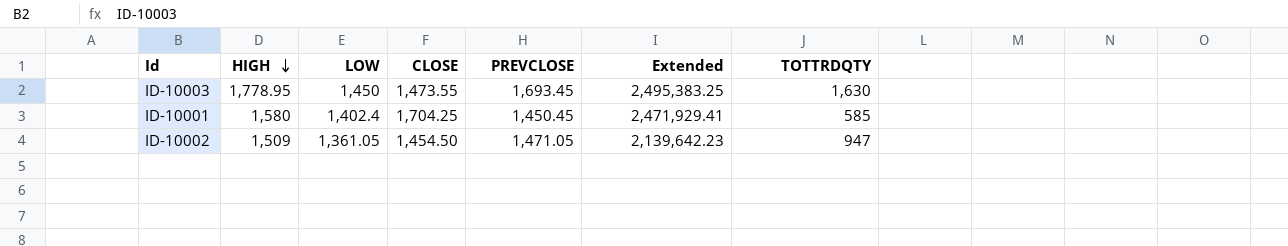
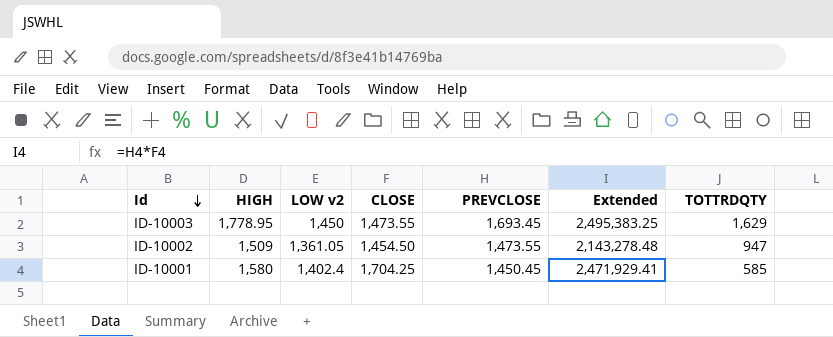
row order: HIGH descending -> Id descending
column name: LOW -> LOW v2
ID-10003 | TOTTRDQTY: 1,630 -> 1,629
ID-10002 | PREVCLOSE: 1,471.05 -> 1,473.55
ID-10002 | Extended: 2,139,642.23 -> 2,143,278.48

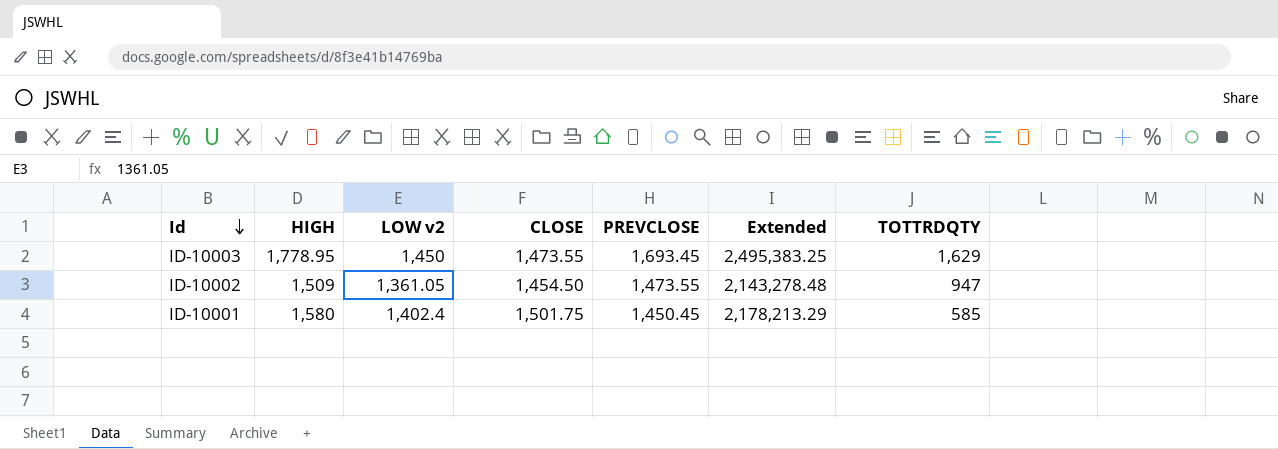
ID-10001 | CLOSE: 1,704.25 -> 1,501.75
ID-10001 | Extended: 2,471,929.41 -> 2,178,213.29

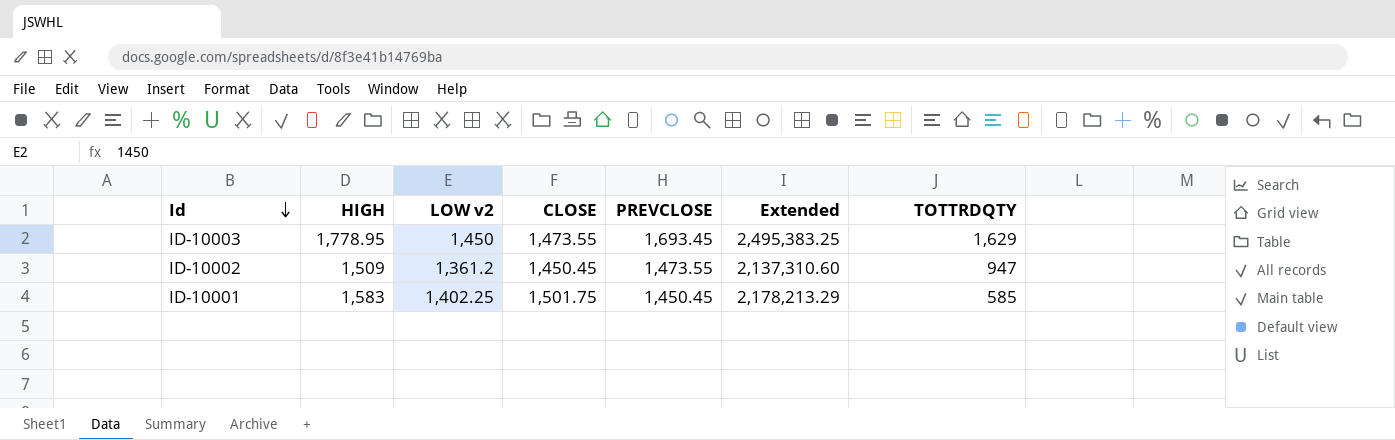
ID-10002 | LOW v2: 1,361.05 -> 1,361.2
ID-10002 | CLOSE: 1,454.50 -> 1,450.45
ID-10002 | Extended: 2,143,278.48 -> 2,137,310.60
ID-10001 | HIGH: 1,580 -> 1,583
ID-10001 | LOW v2: 1,402.4 -> 1,402.25

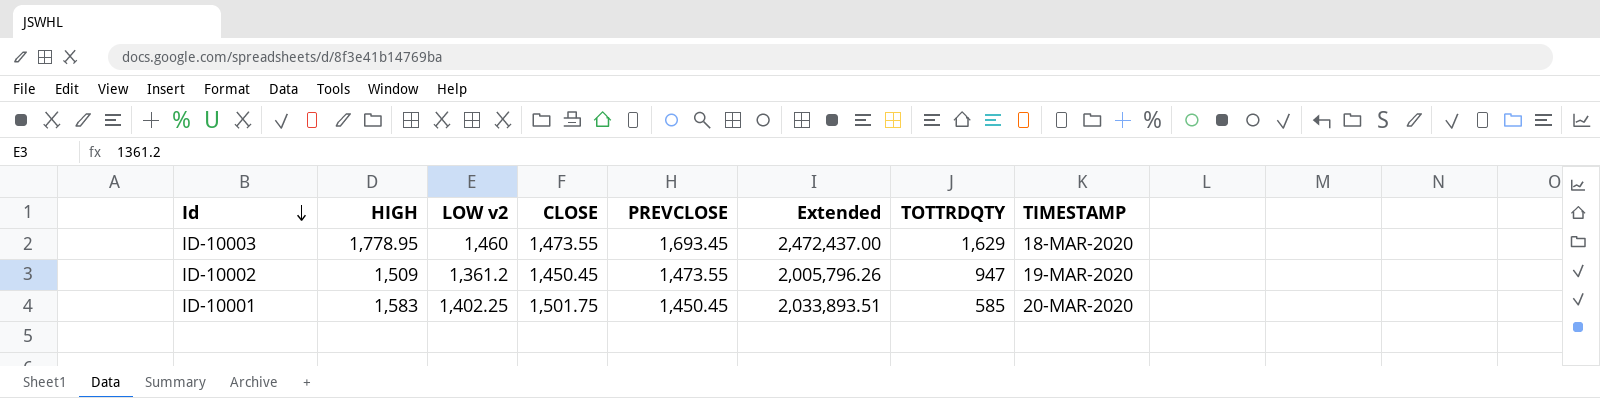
column Extended | formula: [CLOSE] * [PREVCLOSE] -> [LOW v2] * [PREVCLOSE]
column TIMESTAMP | position: none -> 8
ID-10003 | LOW v2: 1,450 -> 1,460

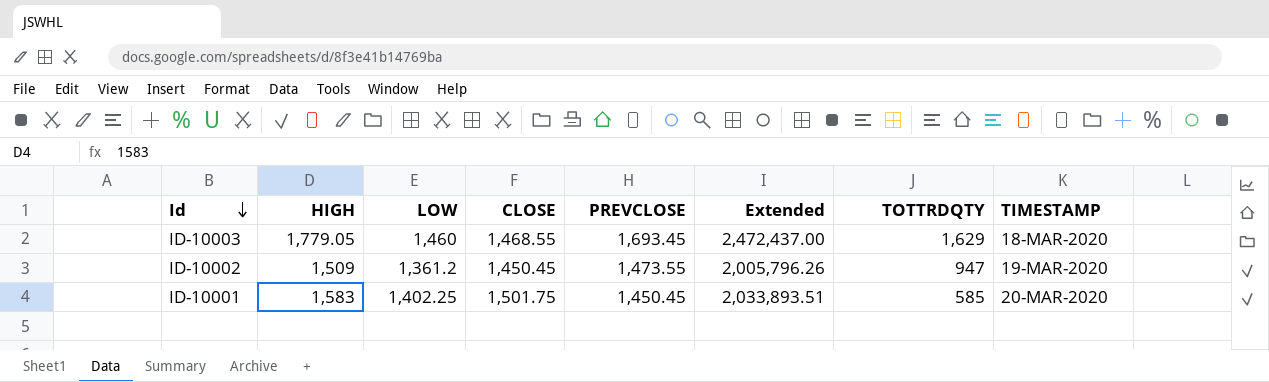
column name: LOW v2 -> LOW
ID-10003 | HIGH: 1,778.95 -> 1,779.05
ID-10003 | CLOSE: 1,473.55 -> 1,468.55

